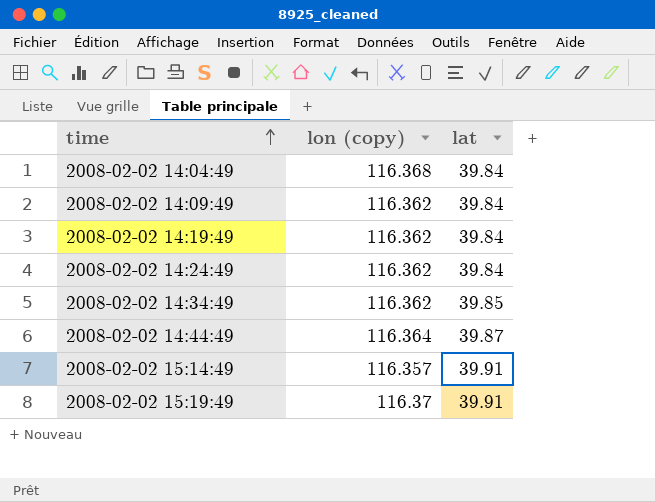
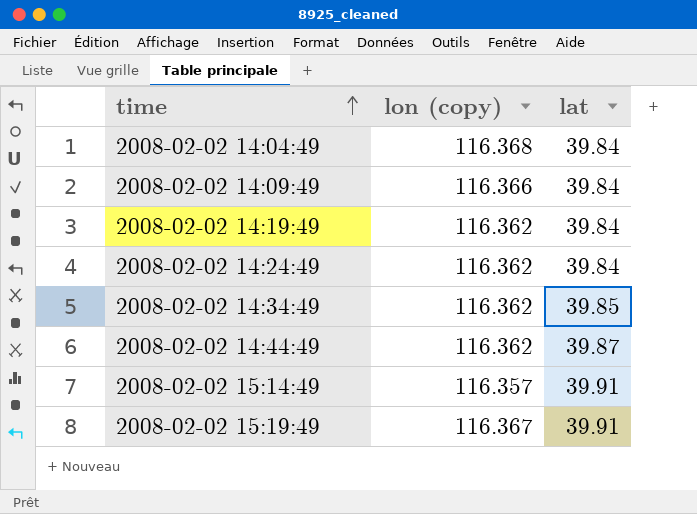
2008-02-02 14:09:49 | lon (copy): 116.362 -> 116.366
2008-02-02 14:44:49 | lon (copy): 116.364 -> 116.362
2008-02-02 15:19:49 | lon (copy): 116.37 -> 116.367

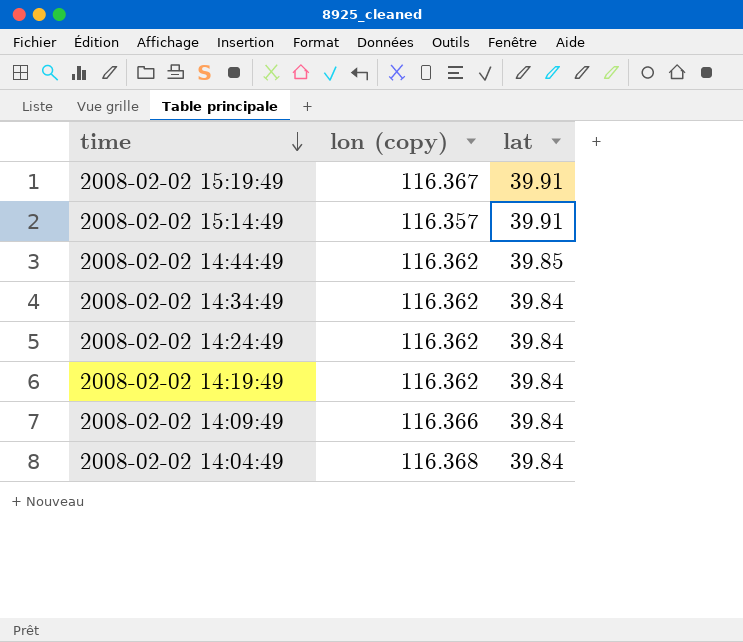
row order: time ascending -> time descending
2008-02-02 14:44:49 | lat: 39.87 -> 39.85
2008-02-02 14:34:49 | lat: 39.85 -> 39.84

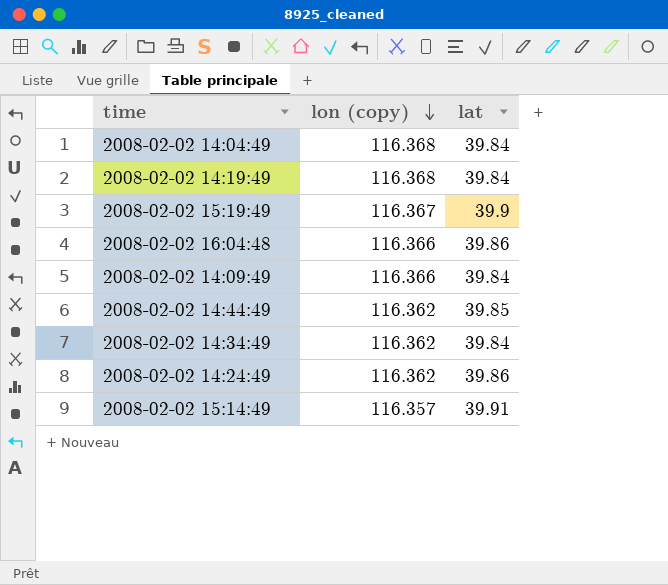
row order: time descending -> lon (copy) descending
2008-02-02 14:19:49 | lon (copy): 116.362 -> 116.368
2008-02-02 15:19:49 | lat: 39.91 -> 39.9
row 2008-02-02 16:04:48: none -> 116.366 | 39.86
2008-02-02 14:24:49 | lat: 39.84 -> 39.86

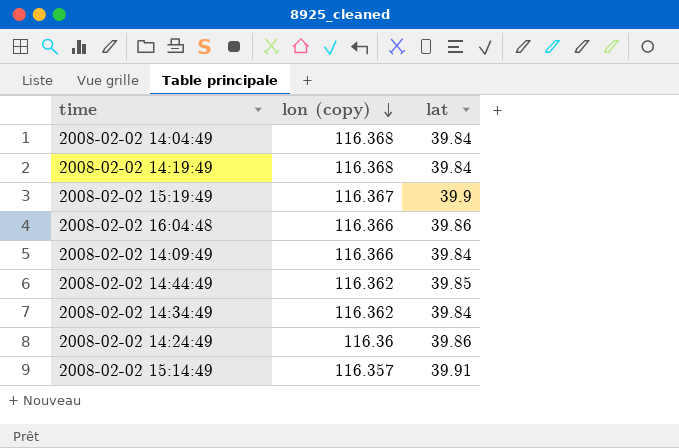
2008-02-02 14:24:49 | lon (copy): 116.362 -> 116.36

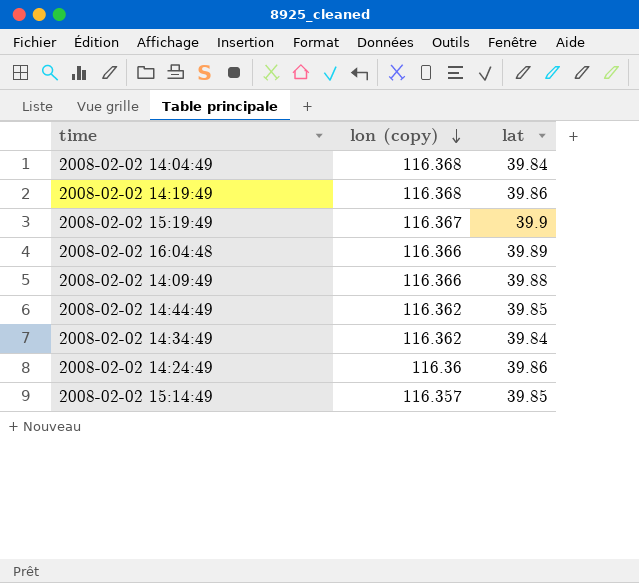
2008-02-02 14:19:49 | lat: 39.84 -> 39.86
2008-02-02 16:04:48 | lat: 39.86 -> 39.89
2008-02-02 14:09:49 | lat: 39.84 -> 39.88
2008-02-02 15:14:49 | lat: 39.91 -> 39.85

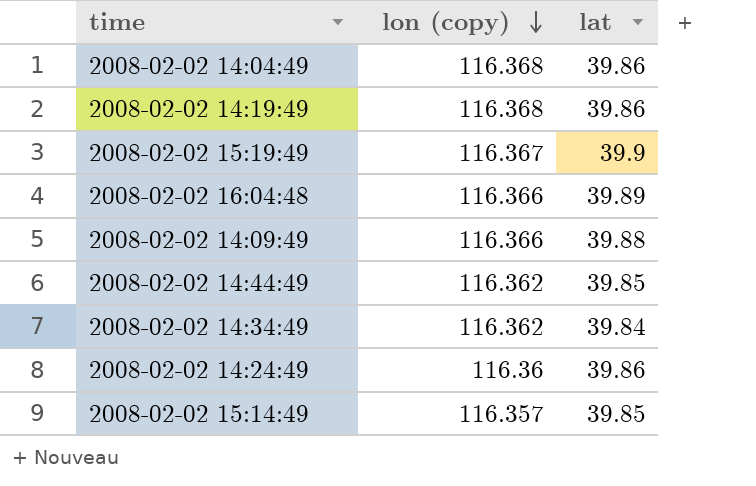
2008-02-02 14:04:49 | lat: 39.84 -> 39.86

